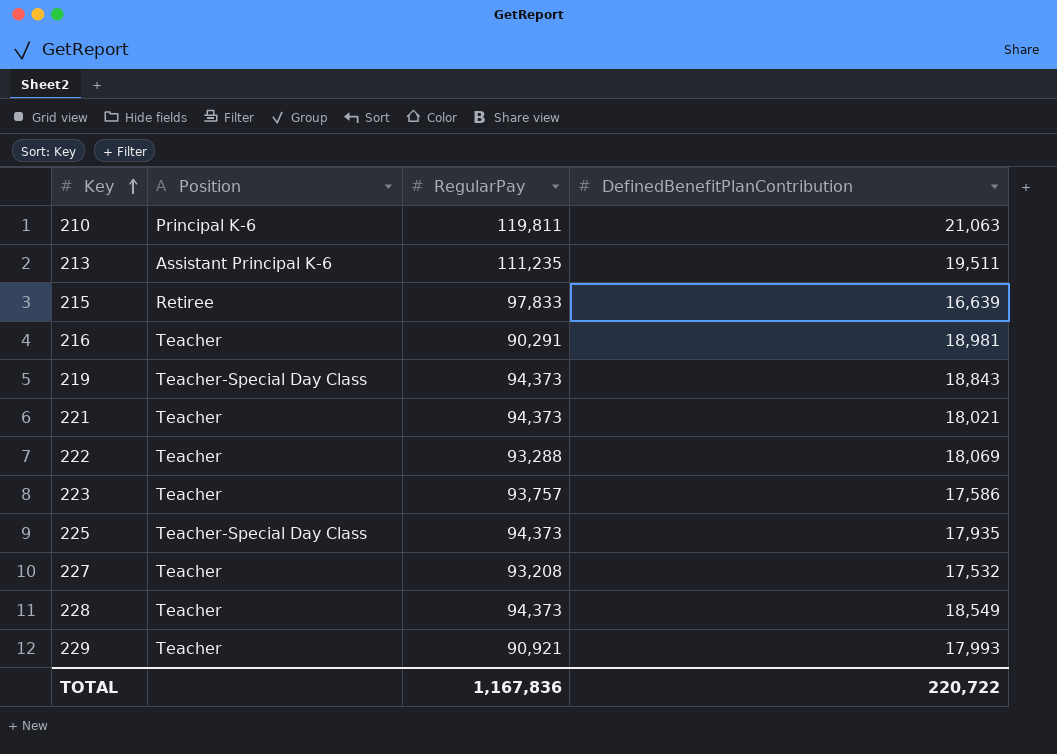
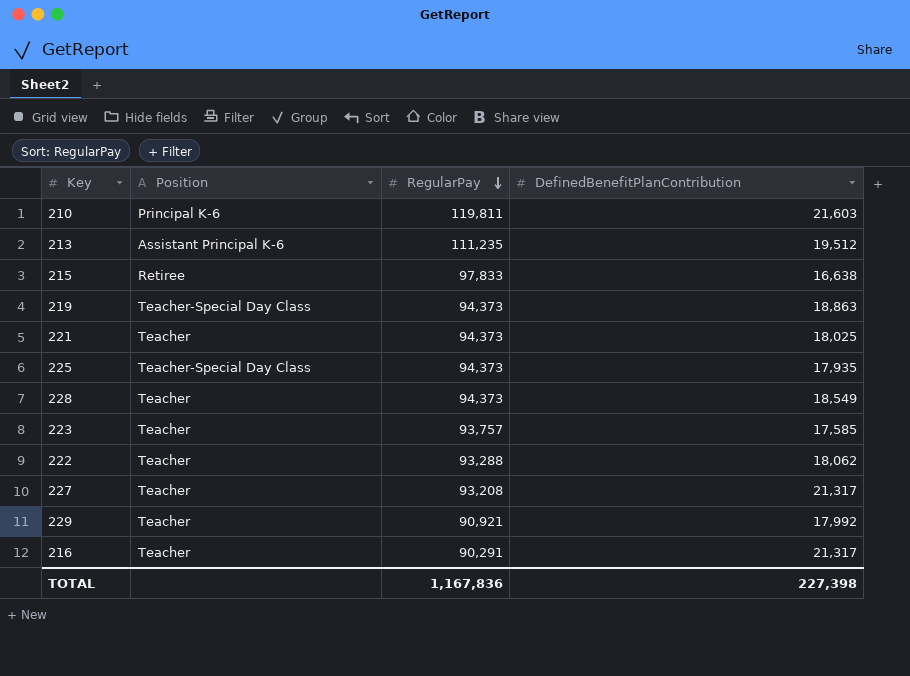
row order: Key ascending -> RegularPay descending
210 | DefinedBenefitPlanContribution: 21,063 -> 21,603
213 | DefinedBenefitPlanContribution: 19,511 -> 19,512
215 | DefinedBenefitPlanContribution: 16,639 -> 16,638
219 | DefinedBenefitPlanContribution: 18,843 -> 18,863
221 | DefinedBenefitPlanContribution: 18,021 -> 18,025
223 | DefinedBenefitPlanContribution: 17,586 -> 17,585
222 | DefinedBenefitPlanContribution: 18,069 -> 18,062
227 | DefinedBenefitPlanContribution: 17,532 -> 21,317
229 | DefinedBenefitPlanContribution: 17,993 -> 17,992
216 | DefinedBenefitPlanContribution: 18,981 -> 21,317
TOTAL | DefinedBenefitPlanContribution: 220,722 -> 227,398

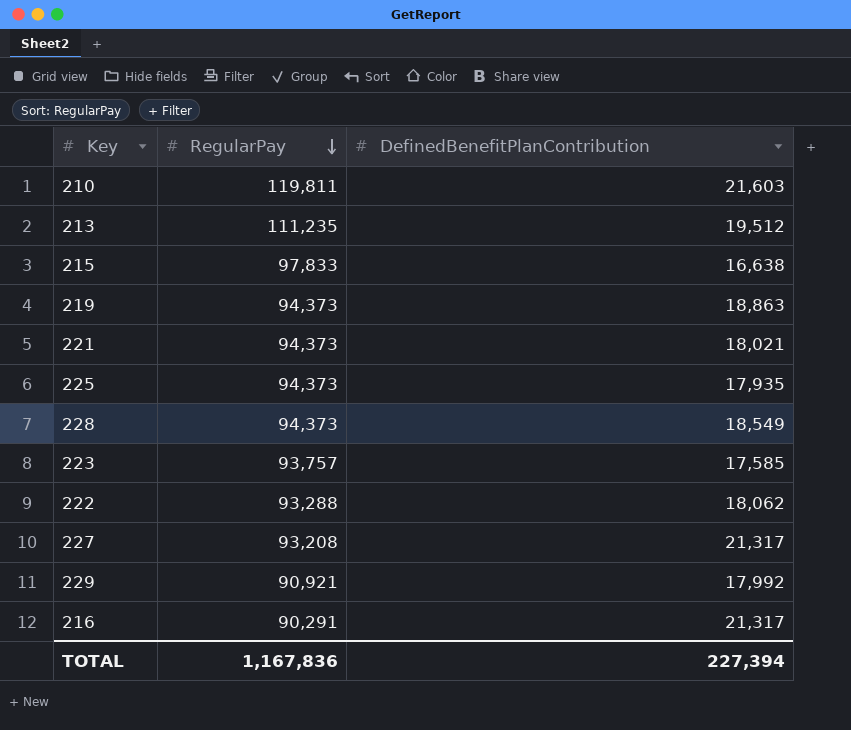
column Position | position: 2 -> none
221 | DefinedBenefitPlanContribution: 18,025 -> 18,021
TOTAL | DefinedBenefitPlanContribution: 227,398 -> 227,394

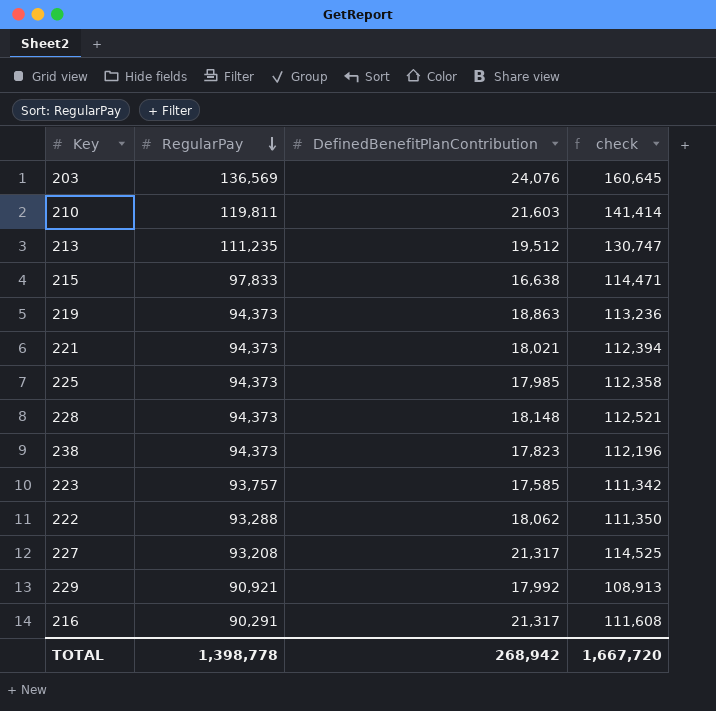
column check | formula: none -> [RegularPay] + [DefinedBenefitPlanContribution]
row 203: none -> 136,569 | 24,076 | 160,645
225 | DefinedBenefitPlanContribution: 17,935 -> 17,985
228 | DefinedBenefitPlanContribution: 18,549 -> 18,148
row 238: none -> 94,373 | 17,823 | 112,196
TOTAL | RegularPay: 1,167,836 -> 1,398,778
TOTAL | DefinedBenefitPlanContribution: 227,394 -> 268,942

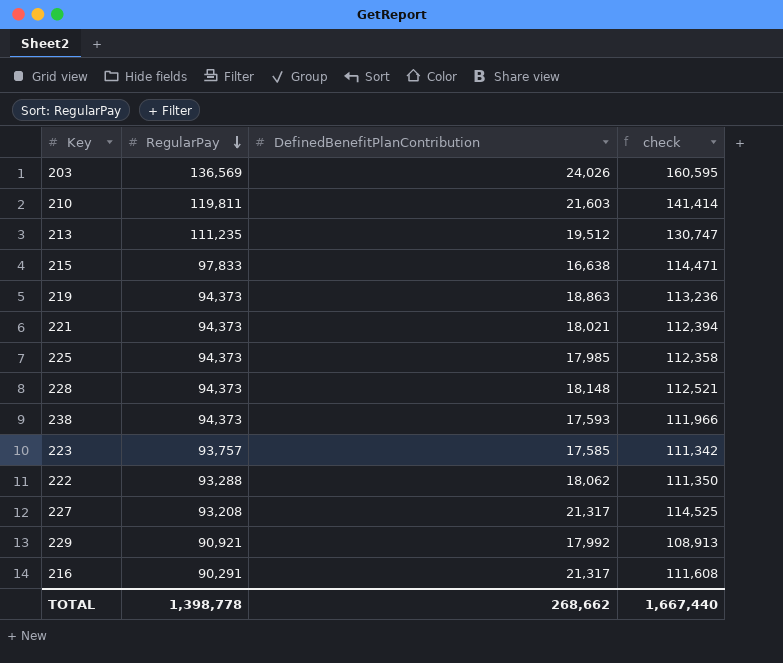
203 | DefinedBenefitPlanContribution: 24,076 -> 24,026
203 | check: 160,645 -> 160,595
238 | DefinedBenefitPlanContribution: 17,823 -> 17,593
238 | check: 112,196 -> 111,966
TOTAL | DefinedBenefitPlanContribution: 268,942 -> 268,662
TOTAL | check: 1,667,720 -> 1,667,440

